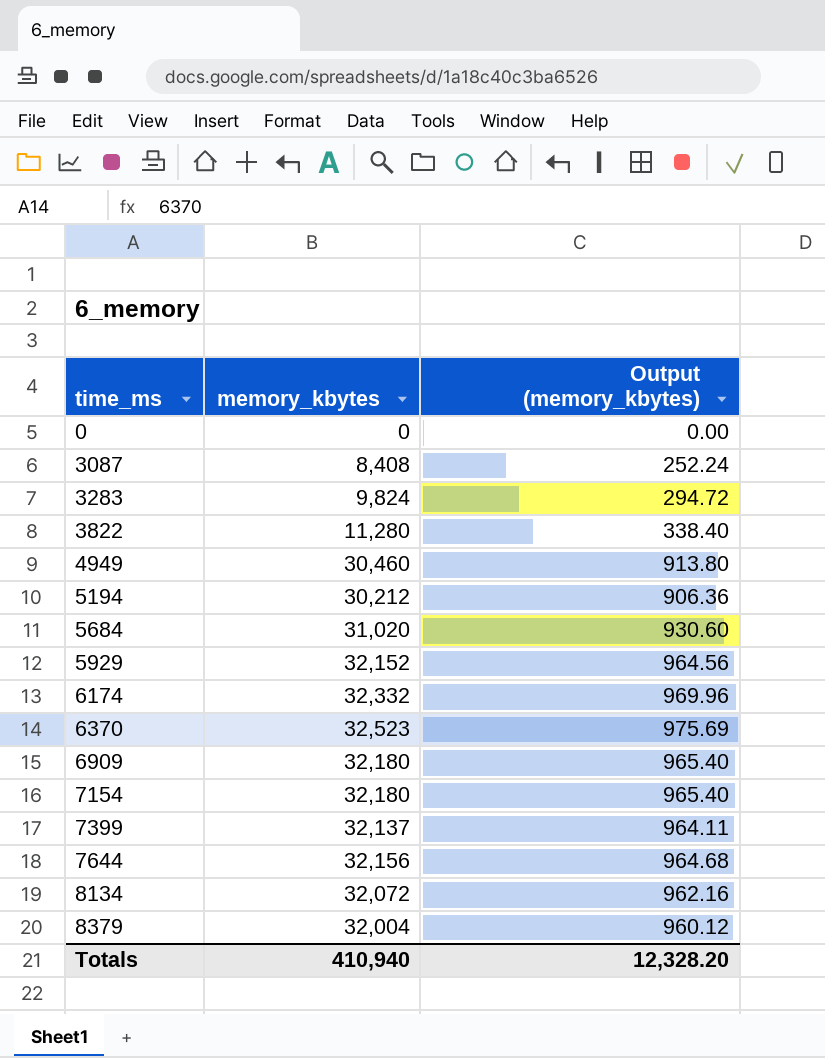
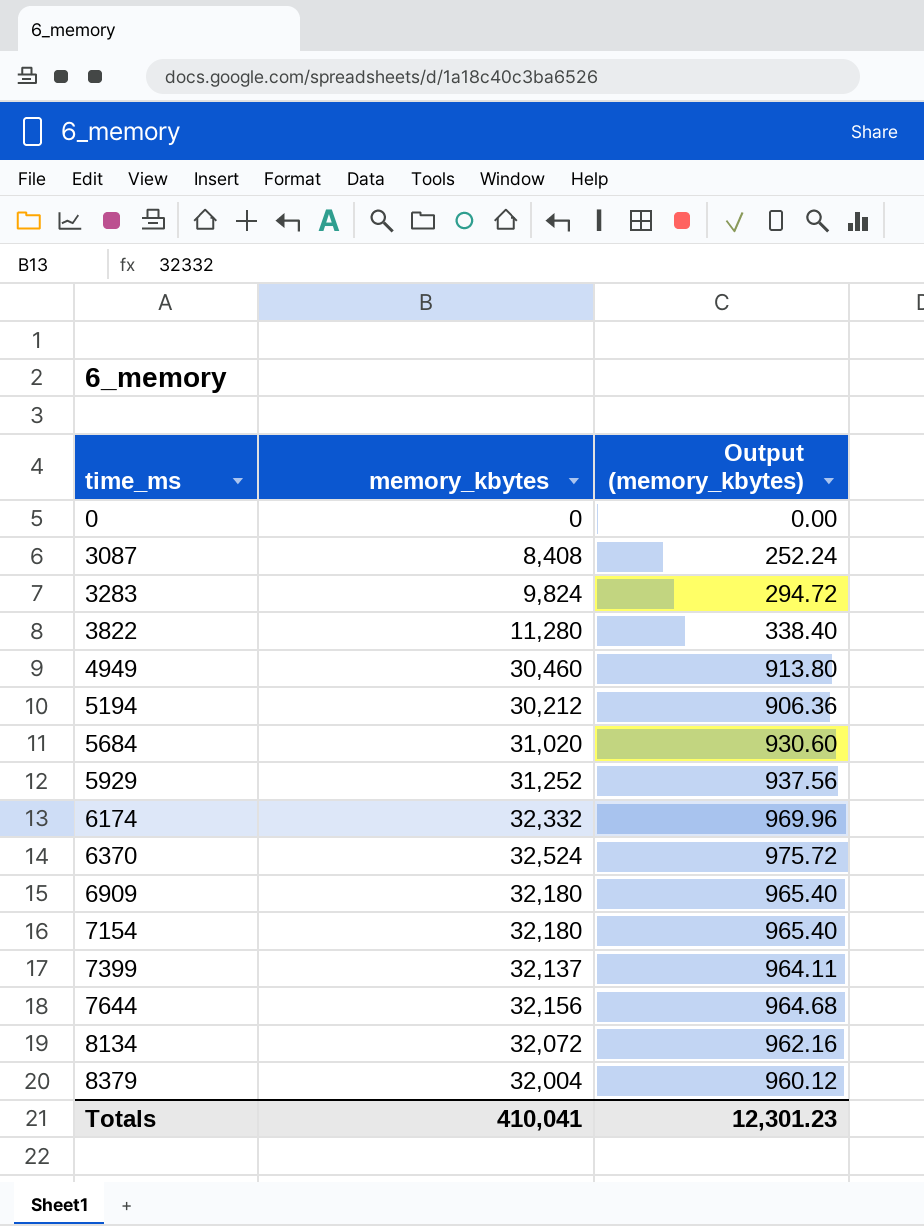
5929 | memory_kbytes: 32,152 -> 31,252
5929 | Output (memory_kbytes): 964.56 -> 937.56
6370 | memory_kbytes: 32,523 -> 32,524
6370 | Output (memory_kbytes): 975.69 -> 975.72
Totals | memory_kbytes: 410,940 -> 410,041
Totals | Output (memory_kbytes): 12,328.20 -> 12,301.23

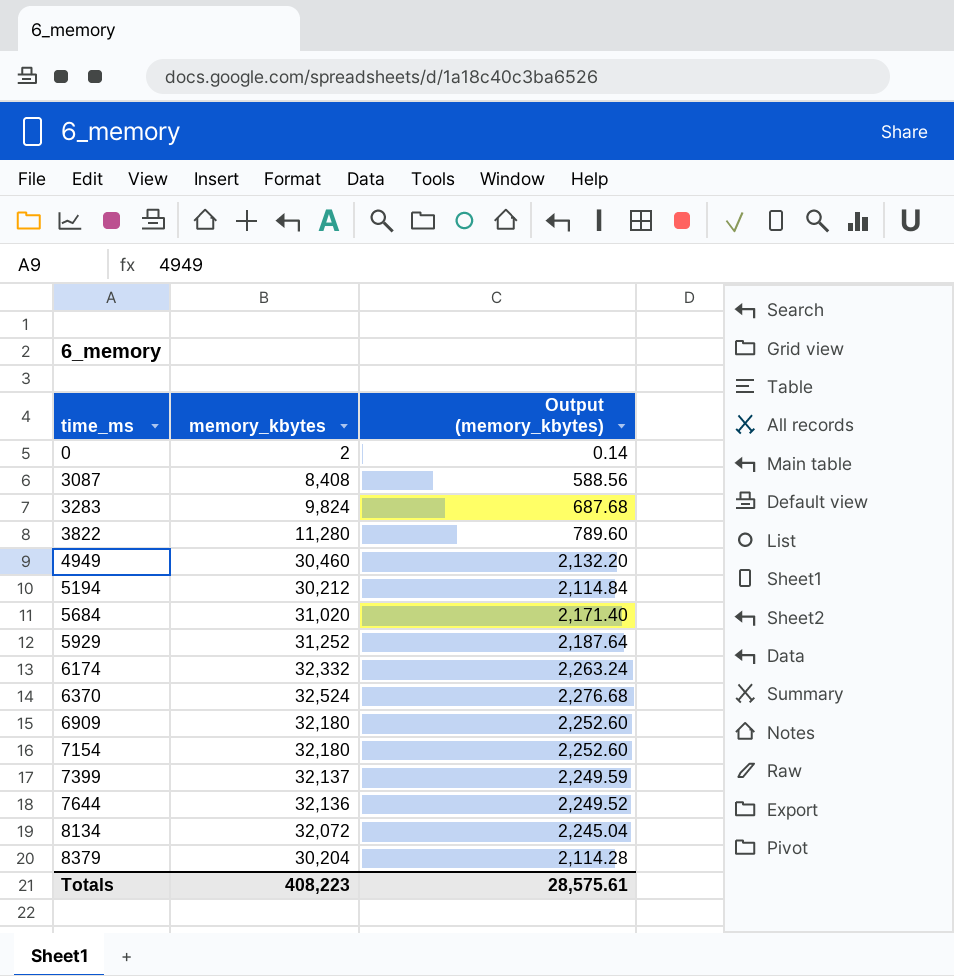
column Output (memory_kbytes) | formula: [memory_kbytes] * 0.03 -> [memory_kbytes] * 0.07
0 | memory_kbytes: 0 -> 2
7644 | memory_kbytes: 32,156 -> 32,136
8379 | memory_kbytes: 32,004 -> 30,204
Totals | memory_kbytes: 410,041 -> 408,223
Totals | Output (memory_kbytes): 12,301.23 -> 28,575.61

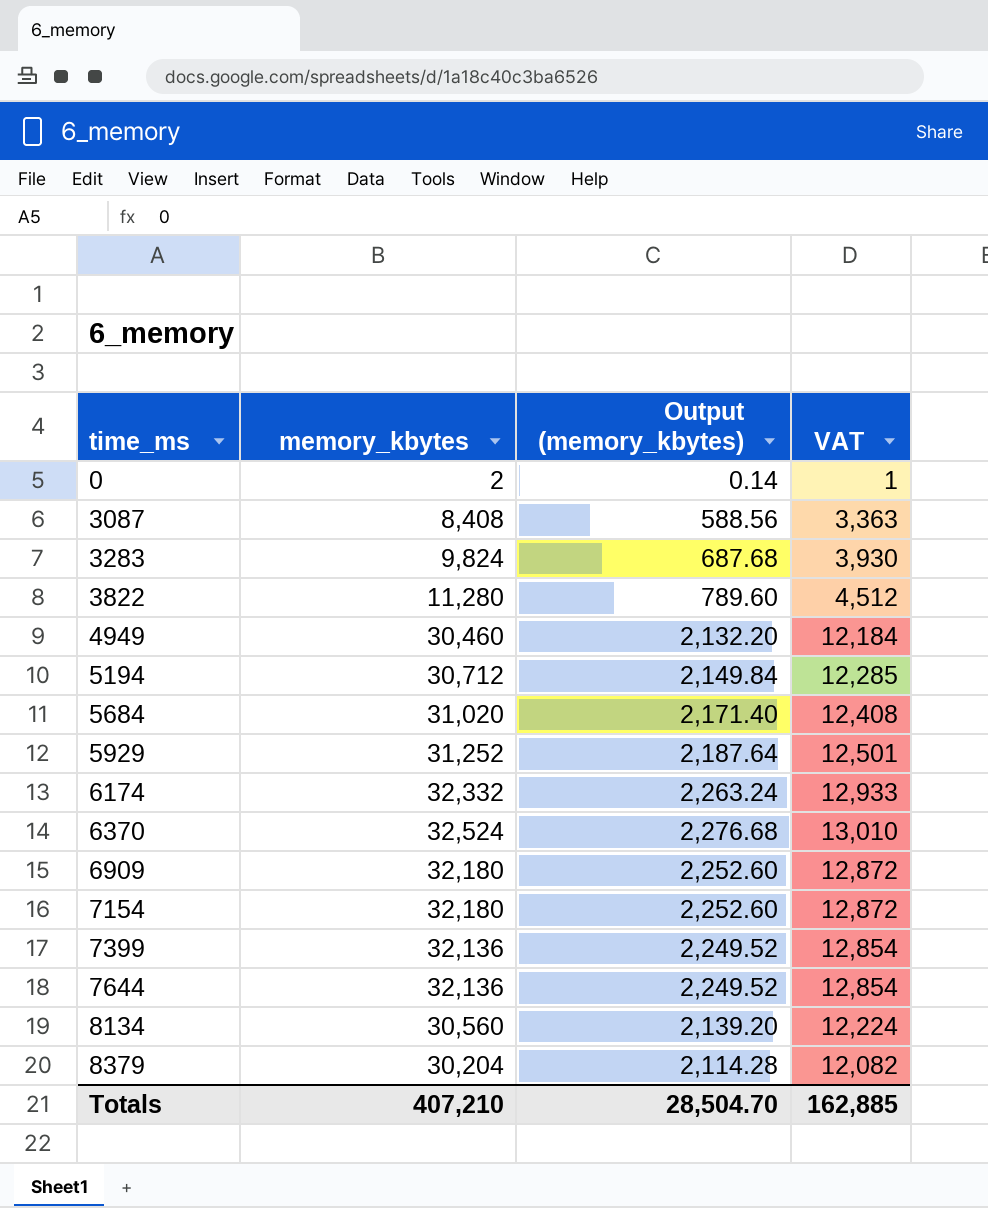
column VAT | formula: none -> [memory_kbytes] * 0.4
5194 | memory_kbytes: 30,212 -> 30,712
5194 | Output (memory_kbytes): 2,114.84 -> 2,149.84
7399 | memory_kbytes: 32,137 -> 32,136
7399 | Output (memory_kbytes): 2,249.59 -> 2,249.52
8134 | memory_kbytes: 32,072 -> 30,560
8134 | Output (memory_kbytes): 2,245.04 -> 2,139.20
Totals | memory_kbytes: 408,223 -> 407,210
Totals | Output (memory_kbytes): 28,575.61 -> 28,504.70

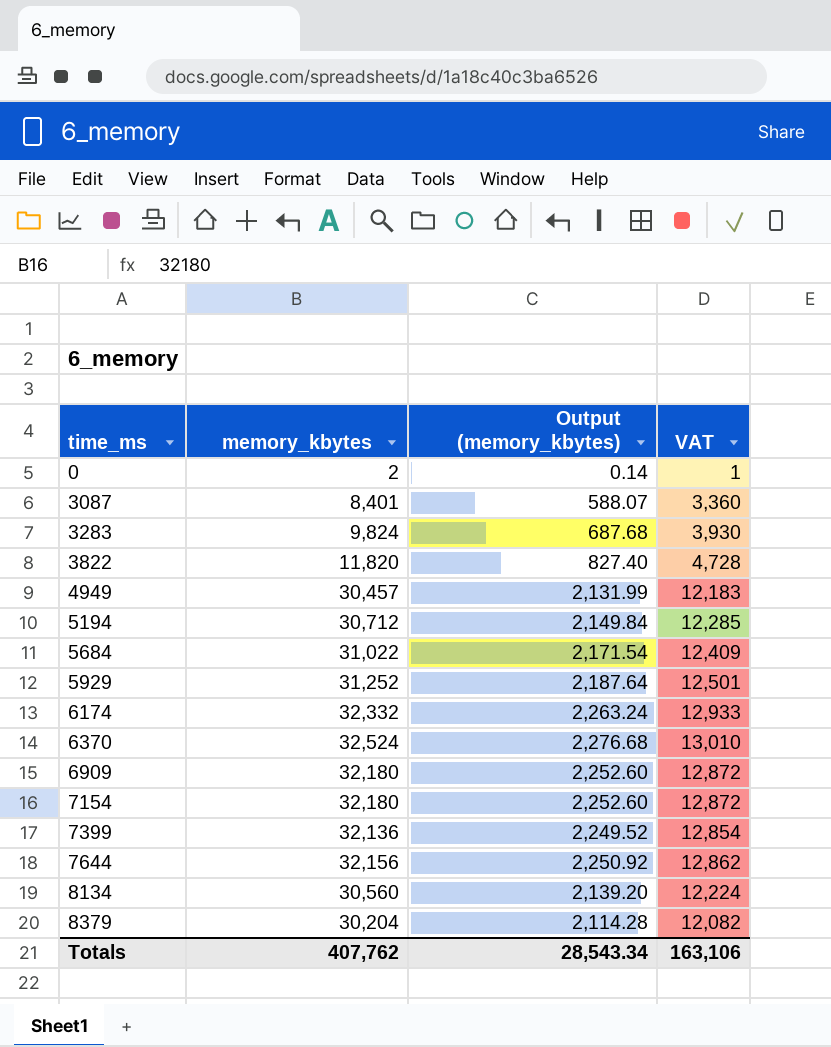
3087 | memory_kbytes: 8,408 -> 8,401
3087 | Output (memory_kbytes): 588.56 -> 588.07
3087 | VAT: 3,363 -> 3,360
3822 | memory_kbytes: 11,280 -> 11,820
3822 | Output (memory_kbytes): 789.60 -> 827.40
3822 | VAT: 4,512 -> 4,728
4949 | memory_kbytes: 30,460 -> 30,457
4949 | Output (memory_kbytes): 2,132.20 -> 2,131.99
4949 | VAT: 12,184 -> 12,183
5684 | memory_kbytes: 31,020 -> 31,022
5684 | Output (memory_kbytes): 2,171.40 -> 2,171.54
5684 | VAT: 12,408 -> 12,409
7644 | memory_kbytes: 32,136 -> 32,156
7644 | Output (memory_kbytes): 2,249.52 -> 2,250.92
7644 | VAT: 12,854 -> 12,862
Totals | memory_kbytes: 407,210 -> 407,762
Totals | Output (memory_kbytes): 28,504.70 -> 28,543.34
Totals | VAT: 162,885 -> 163,106

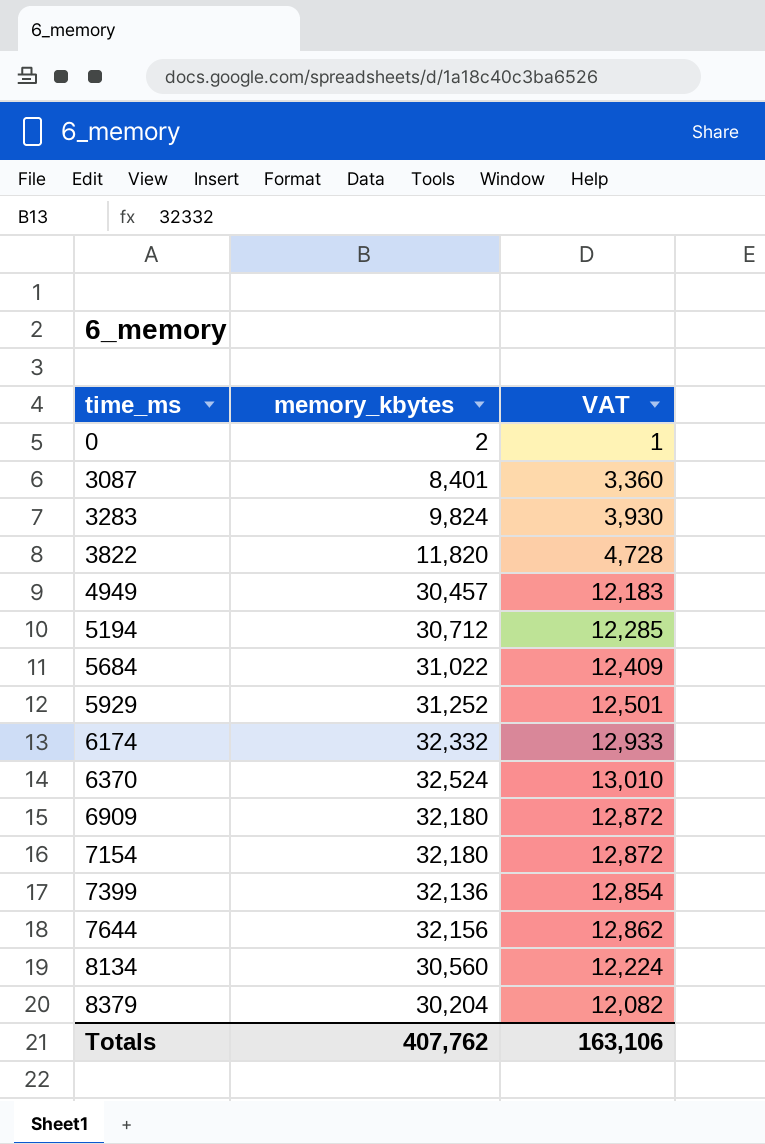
column Output (memory_kbytes) | formula: [memory_kbytes] * 0.07 -> none

